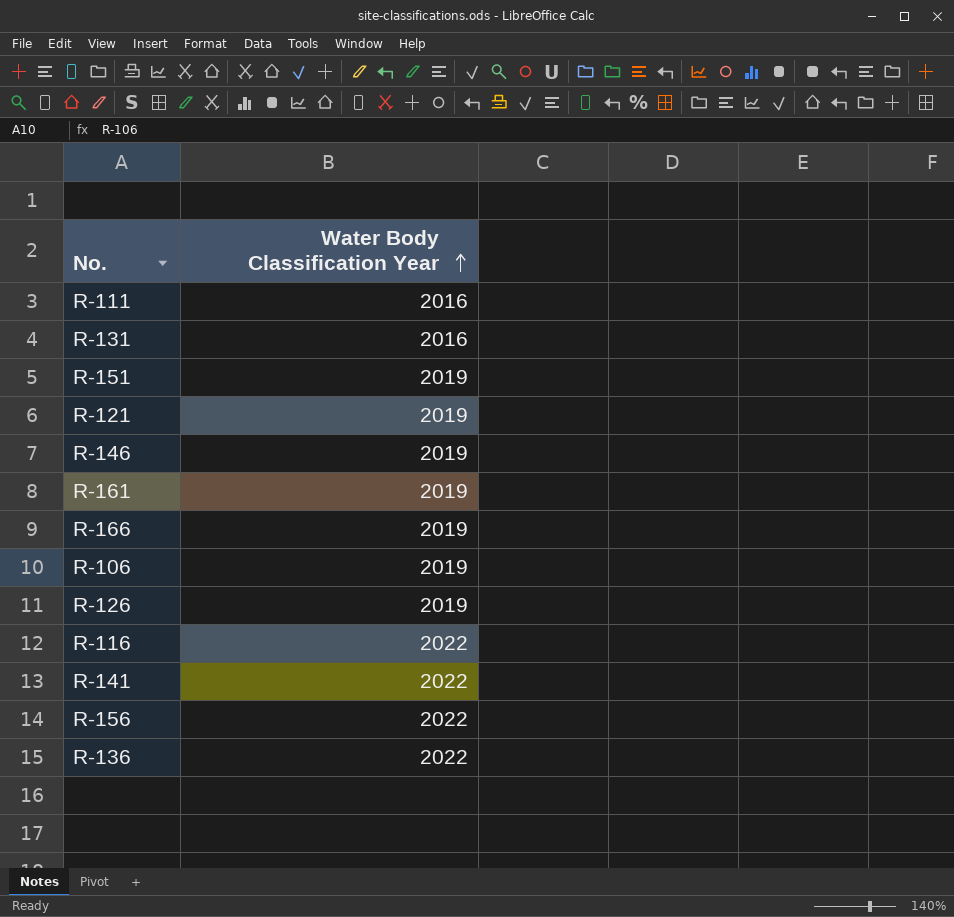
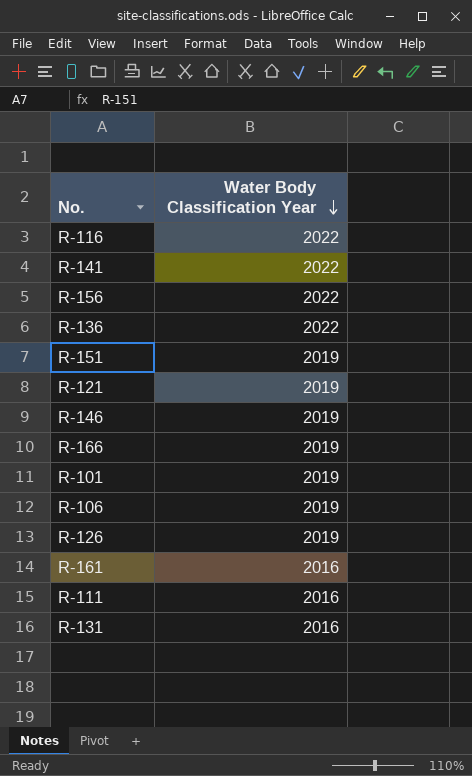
row order: Water Body Classification Year ascending -> Water Body Classification Year descending
row R-101: none -> 2019
R-161 | Water Body Classification Year: 2019 -> 2016

